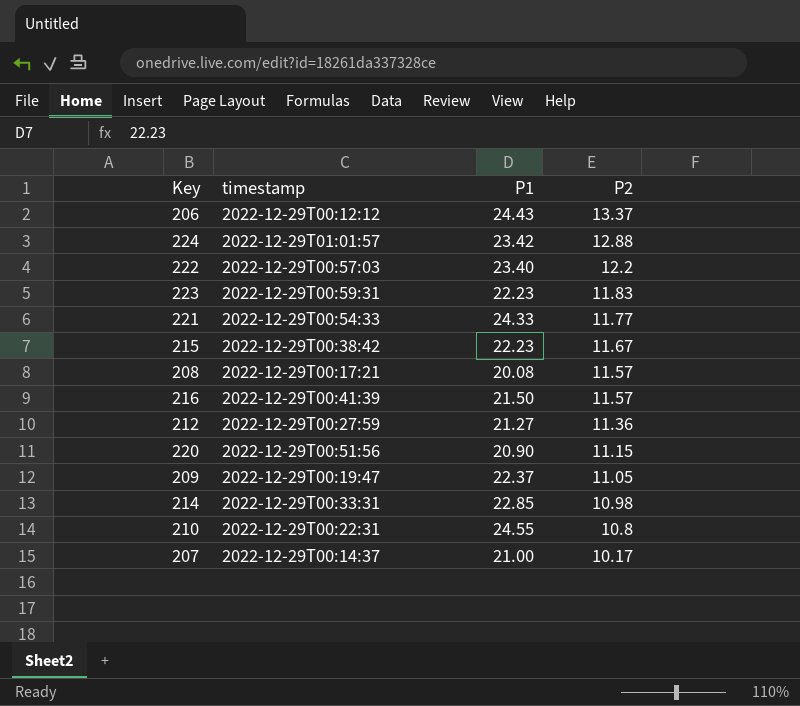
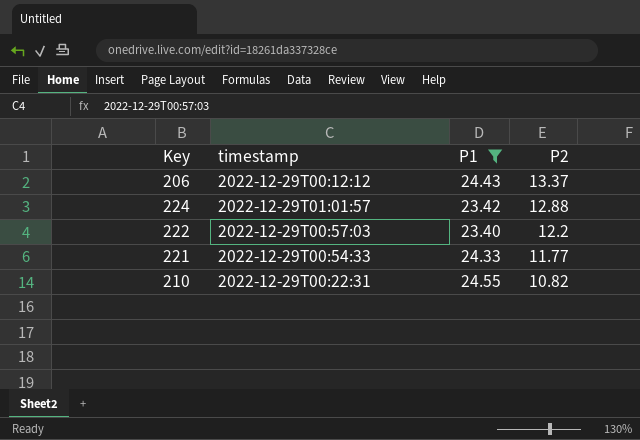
filter: none -> P1 >= 23.40
210 | P2: 10.8 -> 10.82

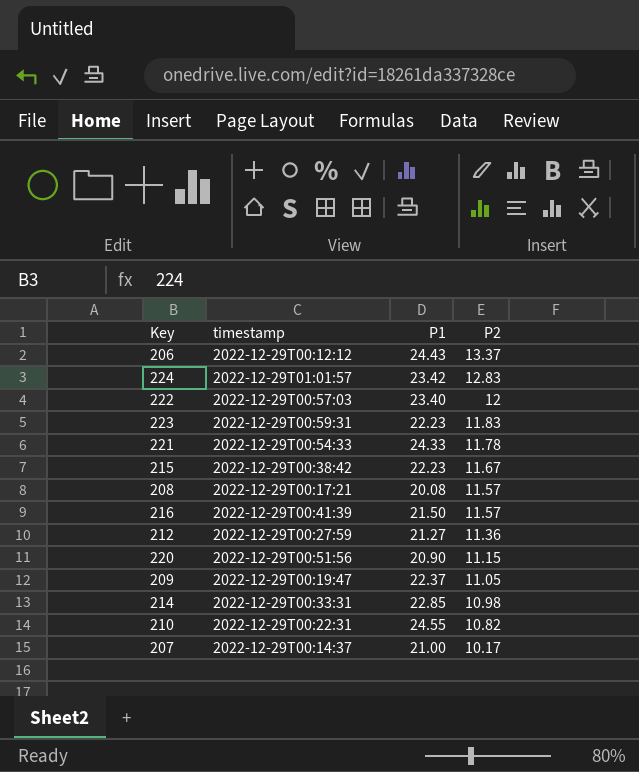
filter: P1 >= 23.40 -> none
224 | P2: 12.88 -> 12.83
222 | P2: 12.2 -> 12
221 | P2: 11.77 -> 11.78

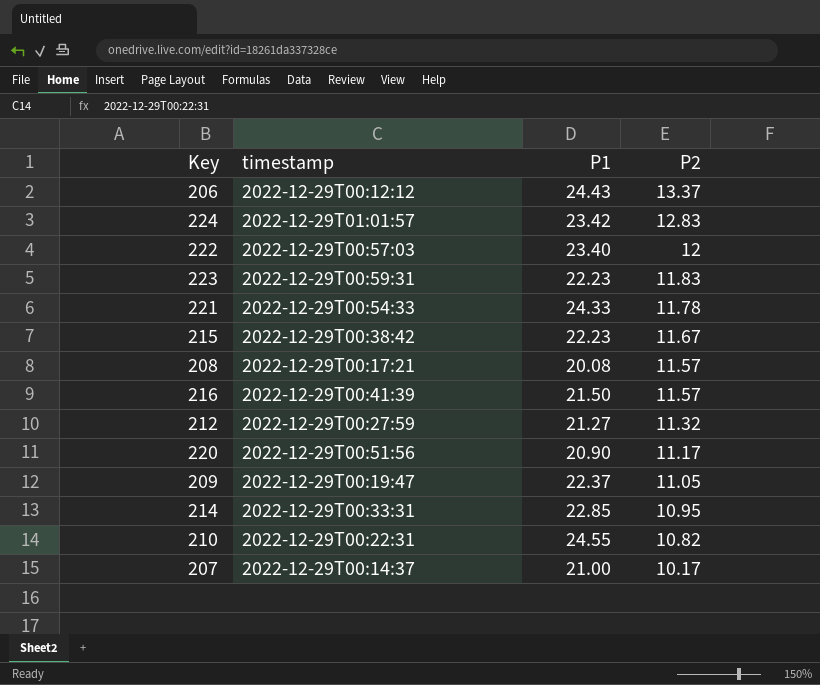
212 | P2: 11.36 -> 11.32
220 | P2: 11.15 -> 11.17
214 | P2: 10.98 -> 10.95

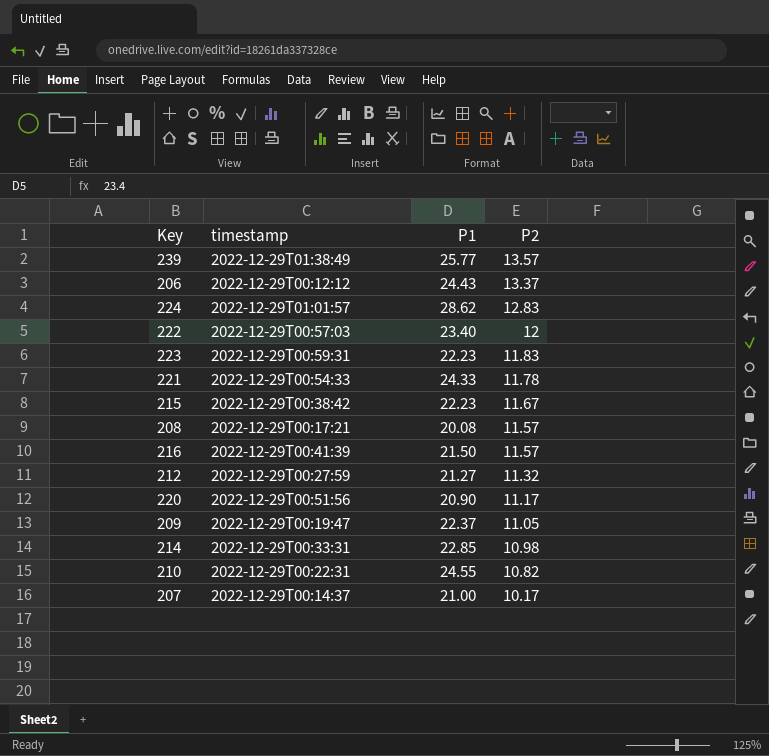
row 239: none -> 2022-12-29T01:38:49 | 25.77 | 13.57
224 | P1: 23.42 -> 28.62
214 | P2: 10.95 -> 10.98

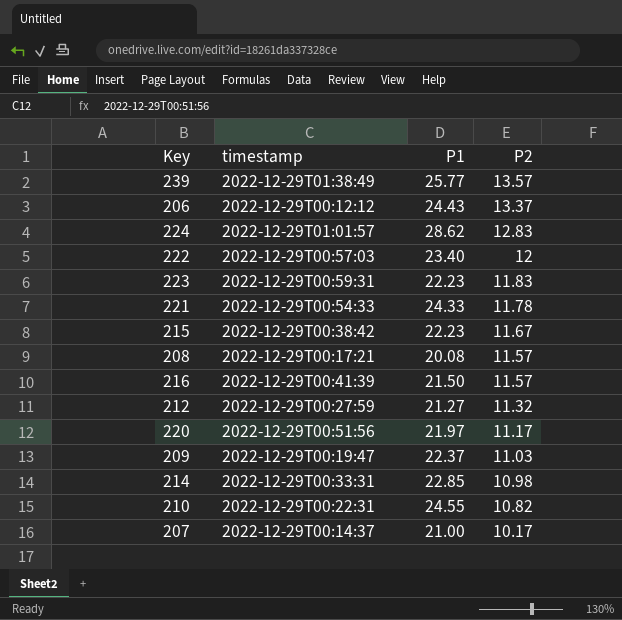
220 | P1: 20.90 -> 21.97
209 | P2: 11.05 -> 11.03

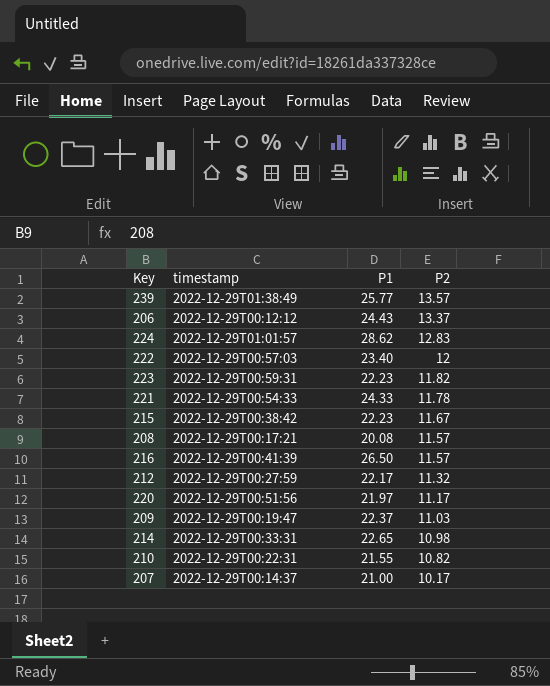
223 | P2: 11.83 -> 11.82
216 | P1: 21.50 -> 26.50
212 | P1: 21.27 -> 22.17
214 | P1: 22.85 -> 22.65
210 | P1: 24.55 -> 21.55

